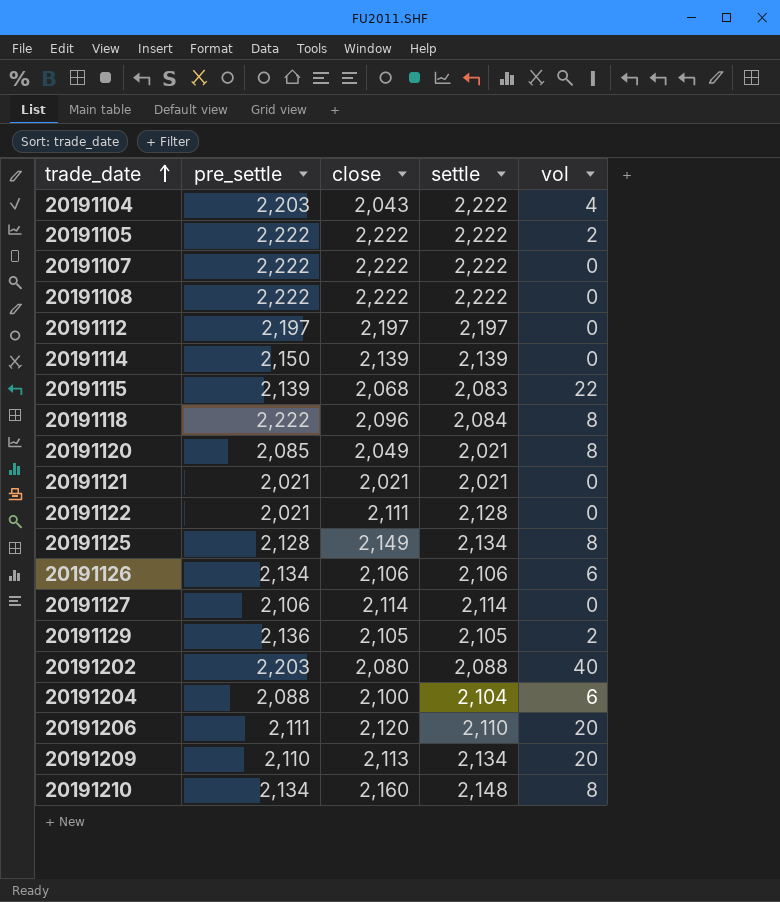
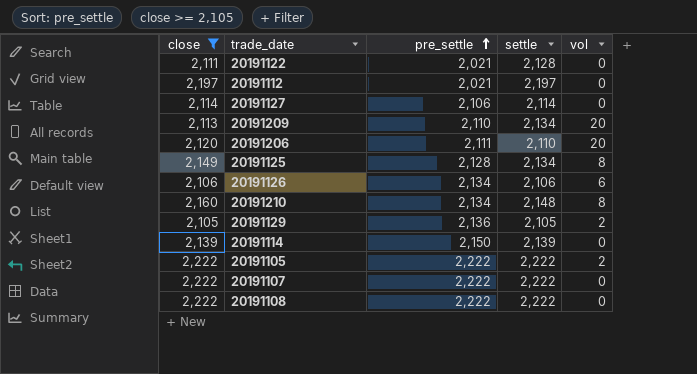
filter: none -> close >= 2,105
row order: trade_date ascending -> pre_settle ascending
column close | position: 3 -> 1
20191112 | pre_settle: 2,197 -> 2,021

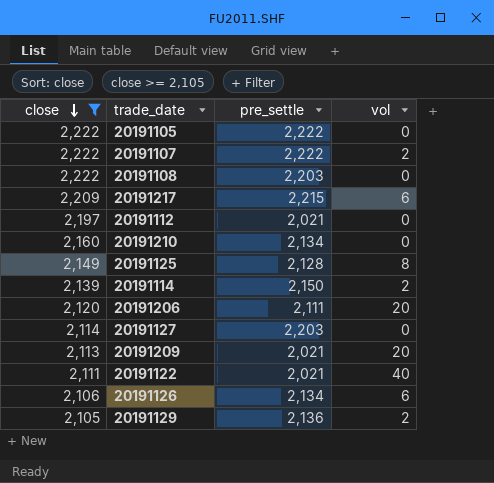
row order: pre_settle ascending -> close descending
column settle | position: 4 -> none
20191105 | vol: 2 -> 0
20191107 | vol: 0 -> 2
20191108 | pre_settle: 2,222 -> 2,203
row 20191217: none -> 2,209 | 2,215 | 6
20191210 | vol: 8 -> 0
20191114 | vol: 0 -> 2
20191127 | pre_settle: 2,106 -> 2,203
20191209 | pre_settle: 2,110 -> 2,021
20191122 | vol: 0 -> 40

